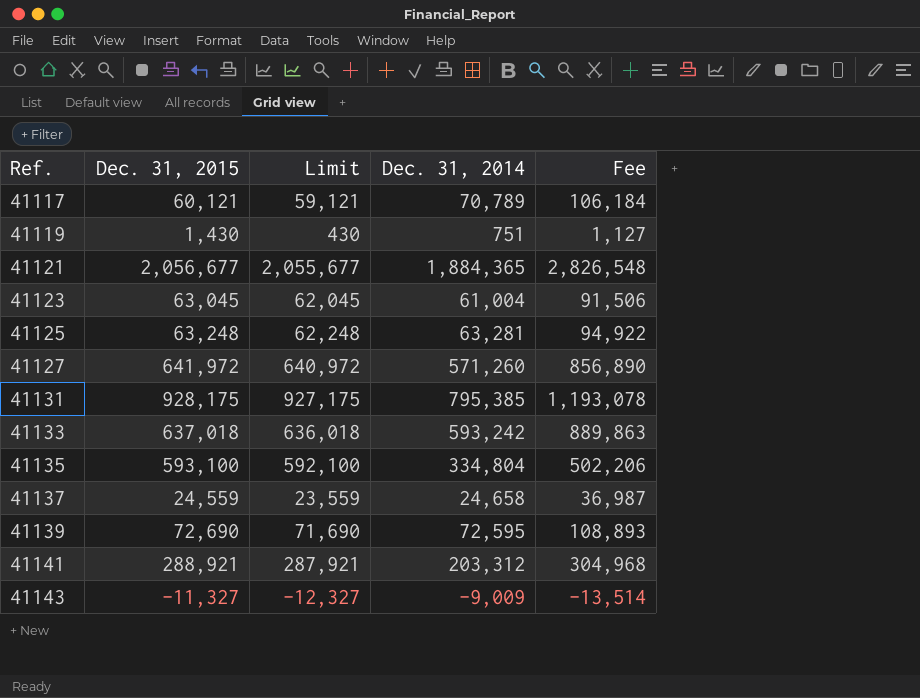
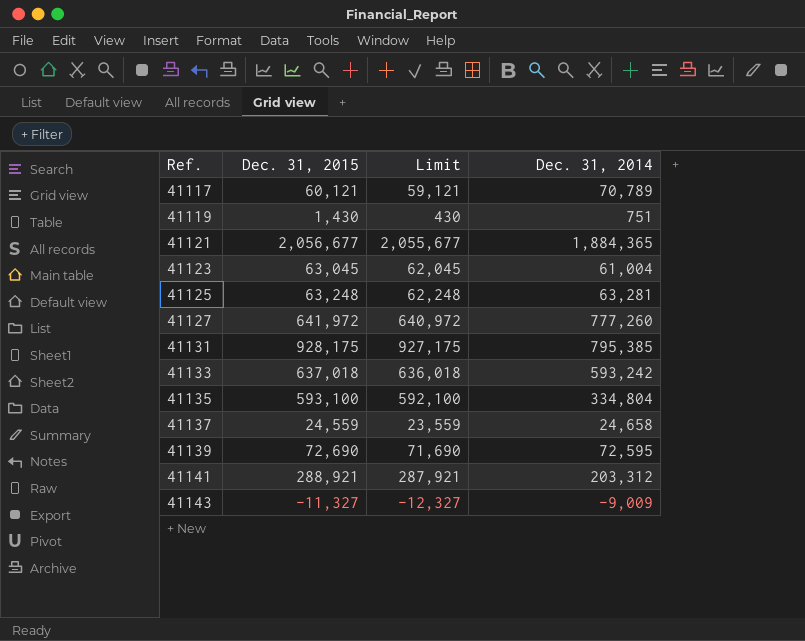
column Fee | formula: [Dec. 31, 2014] * 1.5 -> none
41127 | Dec. 31, 2014: 571,260 -> 777,260

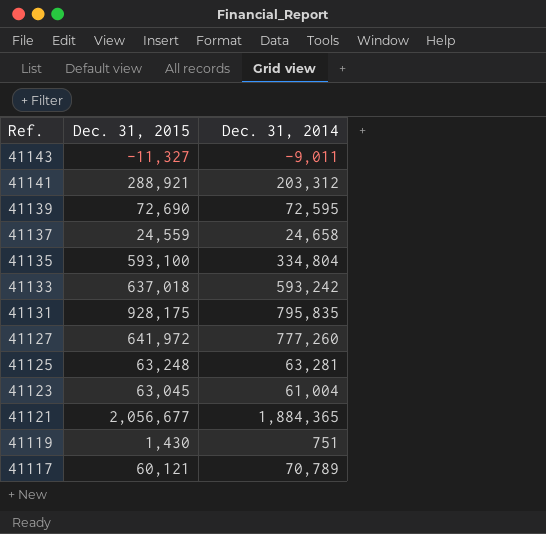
row order: Ref. ascending -> Ref. descending
column Limit | formula: [Dec. 31, 2015] - 1000 -> none
41143 | Dec. 31, 2014: -9,009 -> -9,011
41131 | Dec. 31, 2014: 795,385 -> 795,835

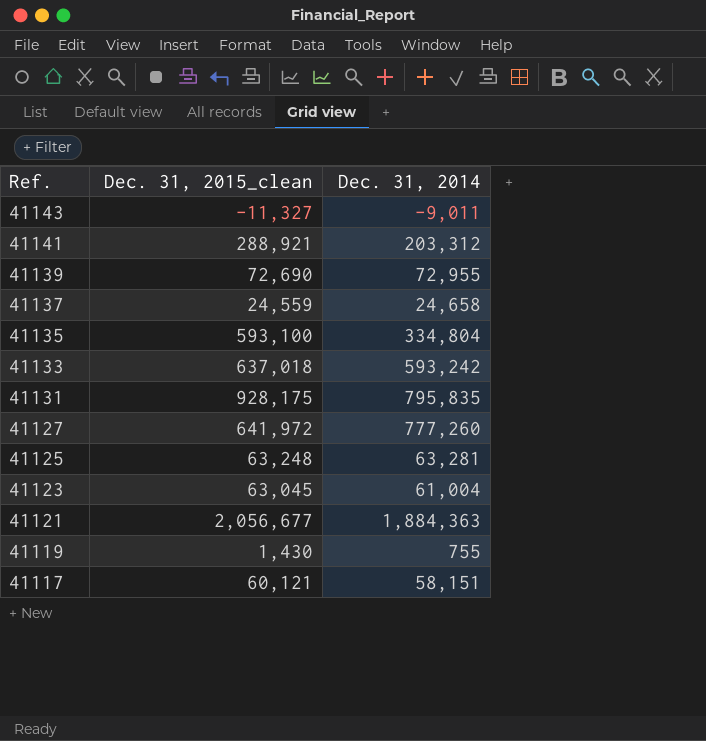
column name: Dec. 31, 2015 -> Dec. 31, 2015_clean
41139 | Dec. 31, 2014: 72,595 -> 72,955
41121 | Dec. 31, 2014: 1,884,365 -> 1,884,363
41119 | Dec. 31, 2014: 751 -> 755
41117 | Dec. 31, 2014: 70,789 -> 58,151

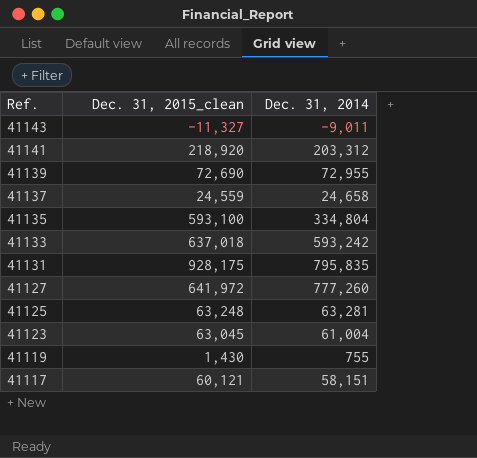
row 41121: 2,056,677 | 1,884,363 -> none
41141 | Dec. 31, 2015_clean: 288,921 -> 218,920

